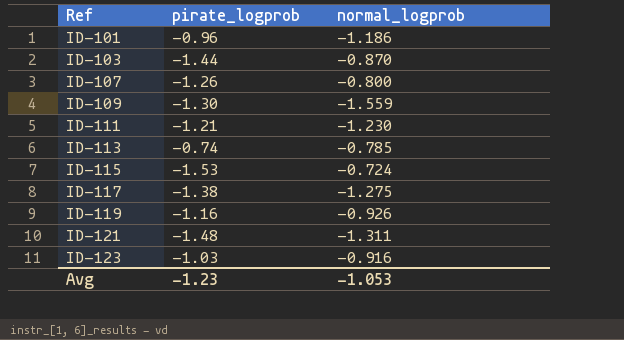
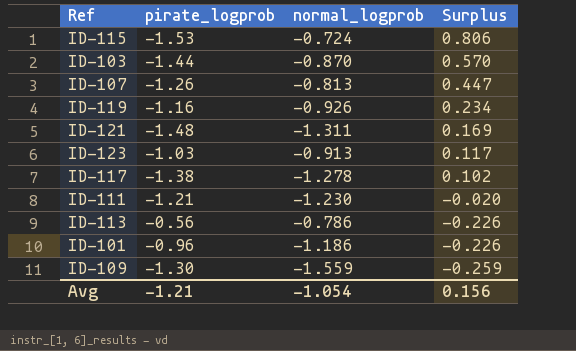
row order: Ref ascending -> Surplus descending
column Surplus | formula: none -> [normal_logprob] - [pirate_logprob]
ID-107 | normal_logprob: -0.800 -> -0.813
ID-123 | normal_logprob: -0.916 -> -0.913
ID-117 | normal_logprob: -1.275 -> -1.278
ID-113 | pirate_logprob: -0.74 -> -0.56
ID-113 | normal_logprob: -0.785 -> -0.786
Avg | pirate_logprob: -1.23 -> -1.21
Avg | normal_logprob: -1.053 -> -1.054

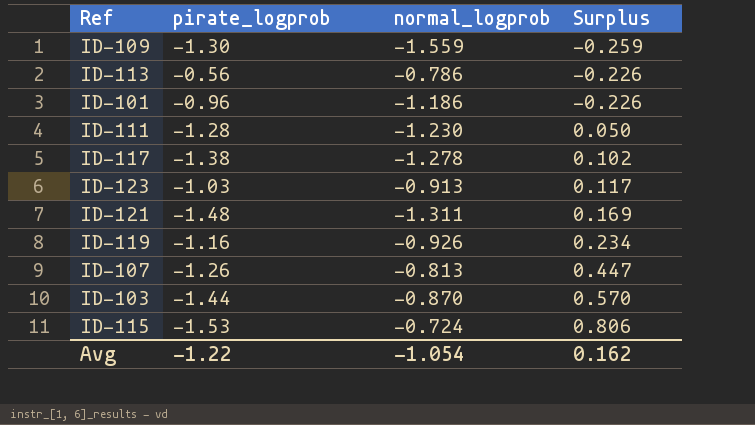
row order: Surplus descending -> Surplus ascending
ID-111 | pirate_logprob: -1.21 -> -1.28
ID-111 | Surplus: -0.020 -> 0.050
Avg | pirate_logprob: -1.21 -> -1.22
Avg | Surplus: 0.156 -> 0.162

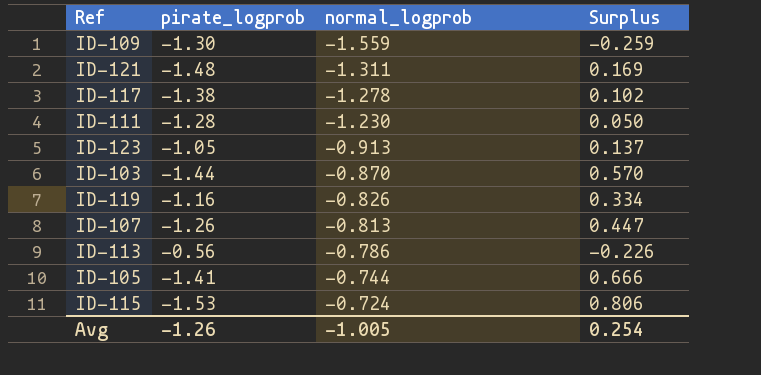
row order: Surplus ascending -> normal_logprob ascending
row ID-101: -0.96 | -1.186 | -0.226 -> none
ID-123 | pirate_logprob: -1.03 -> -1.05
ID-123 | Surplus: 0.117 -> 0.137
ID-119 | normal_logprob: -0.926 -> -0.826
ID-119 | Surplus: 0.234 -> 0.334
row ID-105: none -> -1.41 | -0.744 | 0.666
Avg | pirate_logprob: -1.22 -> -1.26
Avg | normal_logprob: -1.054 -> -1.005
Avg | Surplus: 0.162 -> 0.254

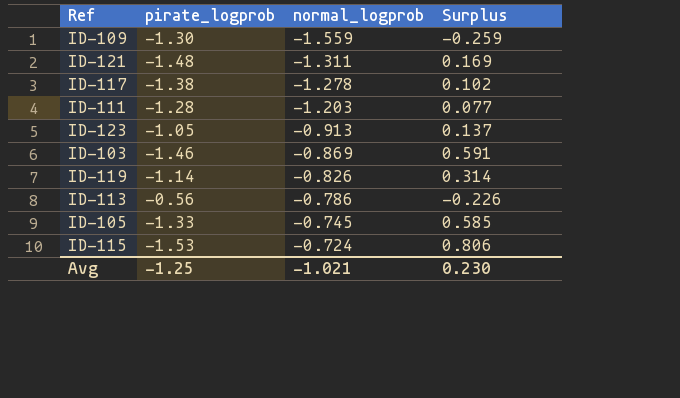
row ID-107: -1.26 | -0.813 | 0.447 -> none
ID-111 | normal_logprob: -1.230 -> -1.203
ID-111 | Surplus: 0.050 -> 0.077
ID-103 | pirate_logprob: -1.44 -> -1.46
ID-103 | normal_logprob: -0.870 -> -0.869
ID-103 | Surplus: 0.570 -> 0.591
ID-119 | pirate_logprob: -1.16 -> -1.14
ID-119 | Surplus: 0.334 -> 0.314
ID-105 | pirate_logprob: -1.41 -> -1.33
ID-105 | normal_logprob: -0.744 -> -0.745
ID-105 | Surplus: 0.666 -> 0.585
Avg | pirate_logprob: -1.26 -> -1.25
Avg | normal_logprob: -1.005 -> -1.021
Avg | Surplus: 0.254 -> 0.230

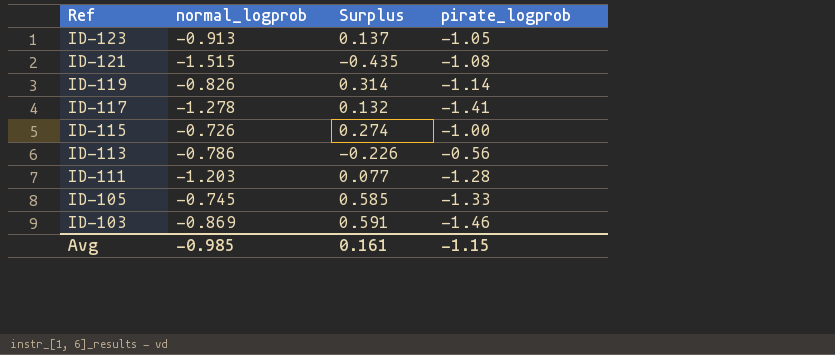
row order: normal_logprob ascending -> Ref descending
column pirate_logprob | position: 2 -> 4
row ID-109: -1.30 | -1.559 | -0.259 -> none
ID-121 | normal_logprob: -1.311 -> -1.515
ID-121 | Surplus: 0.169 -> -0.435
ID-121 | pirate_logprob: -1.48 -> -1.08
ID-117 | Surplus: 0.102 -> 0.132
ID-117 | pirate_logprob: -1.38 -> -1.41
ID-115 | normal_logprob: -0.724 -> -0.726
ID-115 | Surplus: 0.806 -> 0.274
ID-115 | pirate_logprob: -1.53 -> -1.00
Avg | normal_logprob: -1.021 -> -0.985
Avg | Surplus: 0.230 -> 0.161
Avg | pirate_logprob: -1.25 -> -1.15

